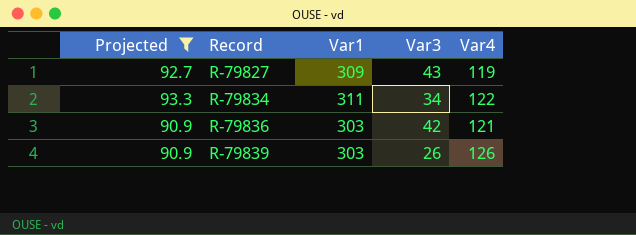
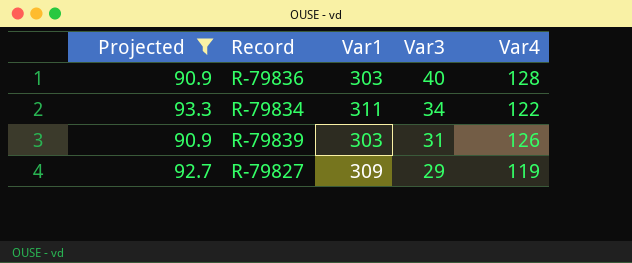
row order: Record ascending -> Var3 descending
R-79836 | Var3: 42 -> 40
R-79836 | Var4: 121 -> 128
R-79839 | Var3: 26 -> 31
R-79827 | Var3: 43 -> 29

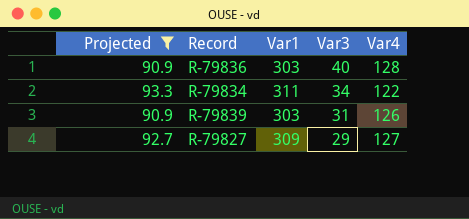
R-79827 | Var4: 119 -> 127

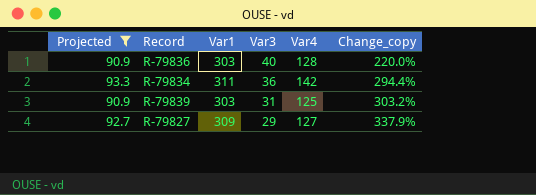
column Change_copy | formula: none -> ([Var4] - [Var3]) / [Var3]
R-79834 | Var3: 34 -> 36
R-79834 | Var4: 122 -> 142
R-79839 | Var4: 126 -> 125

